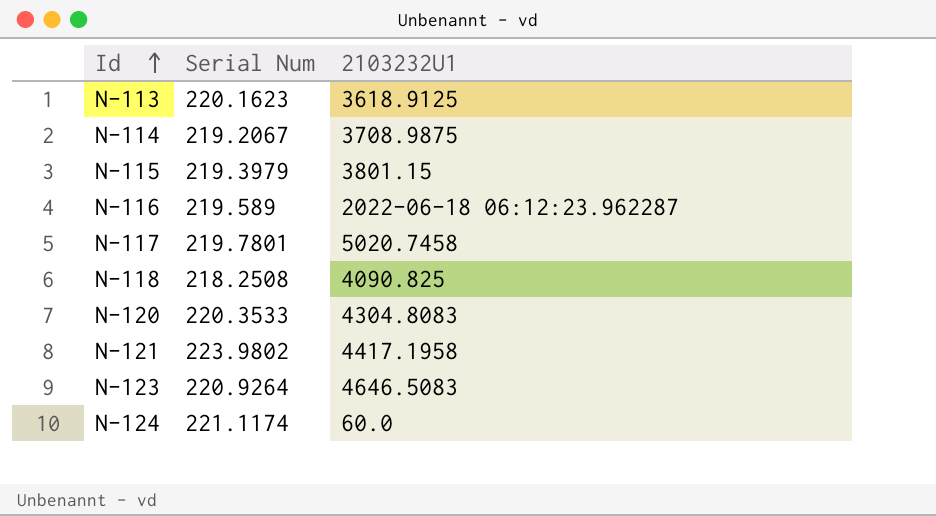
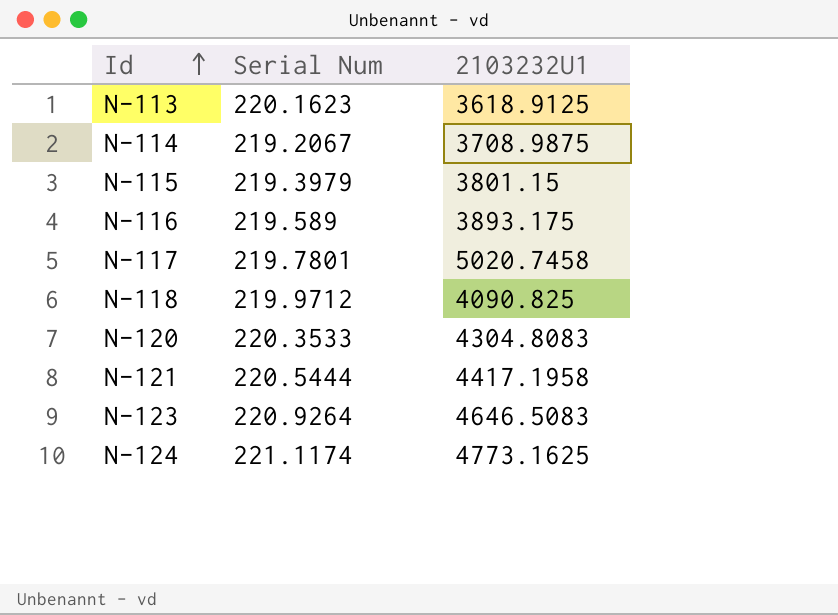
N-116 | 2103232U1: 2022-06-18 06:12:23.962287 -> 3893.175
N-118 | Serial Num: 218.2508 -> 219.9712
N-121 | Serial Num: 223.9802 -> 220.5444
N-124 | 2103232U1: 60.0 -> 4773.1625

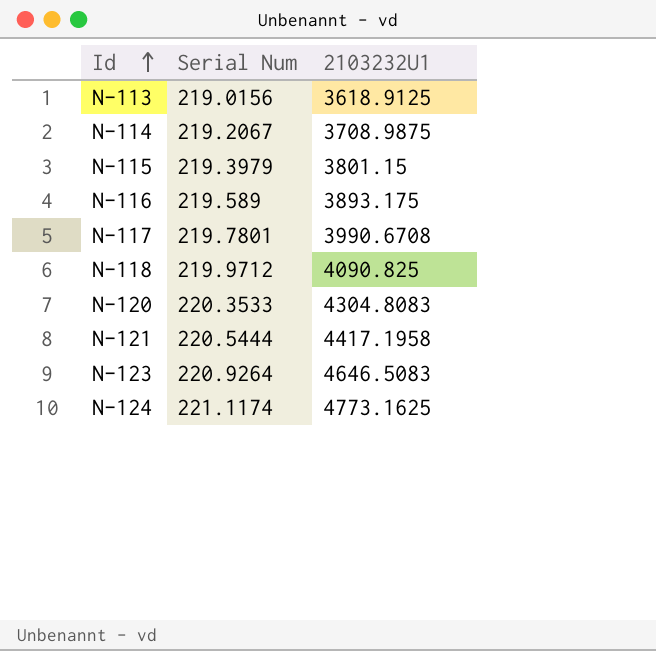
N-113 | Serial Num: 220.1623 -> 219.0156
N-117 | 2103232U1: 5020.7458 -> 3990.6708

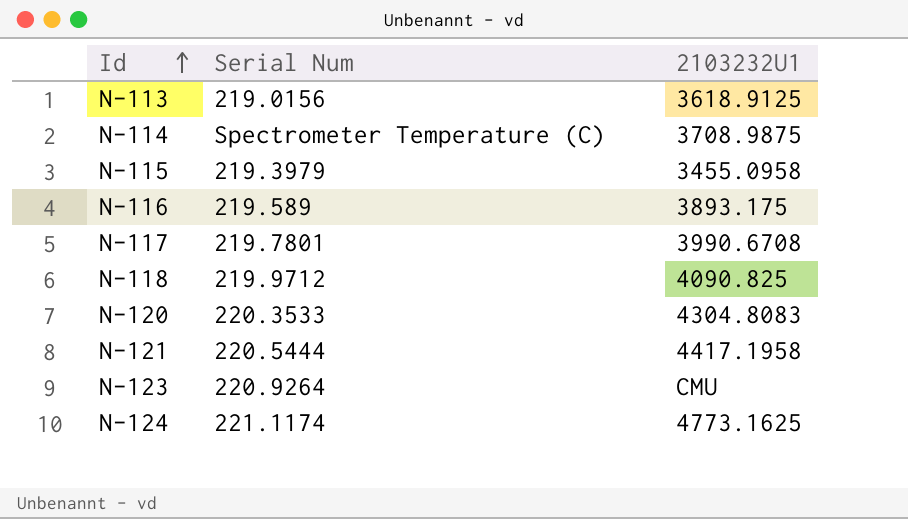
N-114 | Serial Num: 219.2067 -> Spectrometer Temperature (C)
N-115 | 2103232U1: 3801.15 -> 3455.0958
N-123 | 2103232U1: 4646.5083 -> CMU

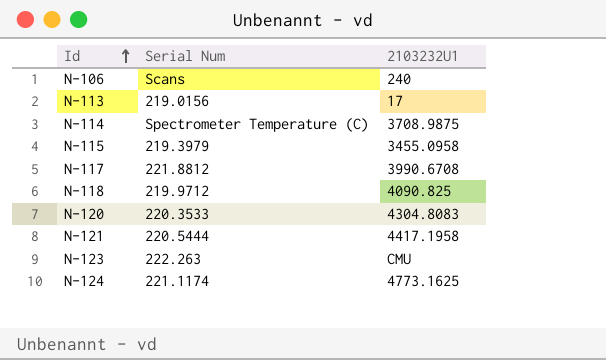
row N-116: 219.589 | 3893.175 -> none
row N-106: none -> Scans | 240
N-113 | 2103232U1: 3618.9125 -> 17
N-117 | Serial Num: 219.7801 -> 221.8812
N-123 | Serial Num: 220.9264 -> 222.263

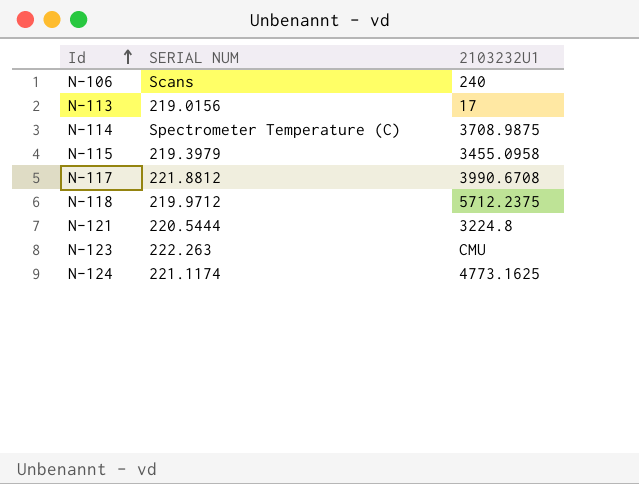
column name: Serial Num -> SERIAL NUM
row N-120: 220.3533 | 4304.8083 -> none
N-118 | 2103232U1: 4090.825 -> 5712.2375
N-121 | 2103232U1: 4417.1958 -> 3224.8

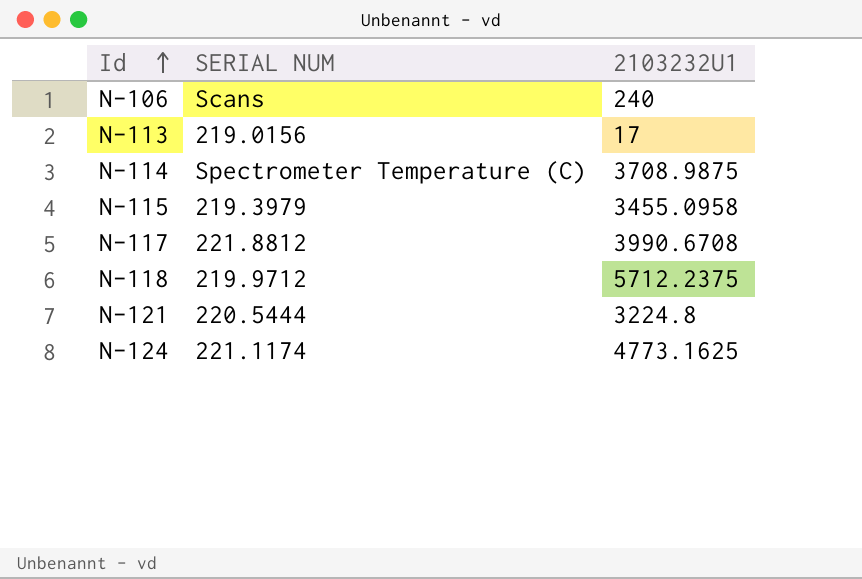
row N-123: 222.263 | CMU -> none

